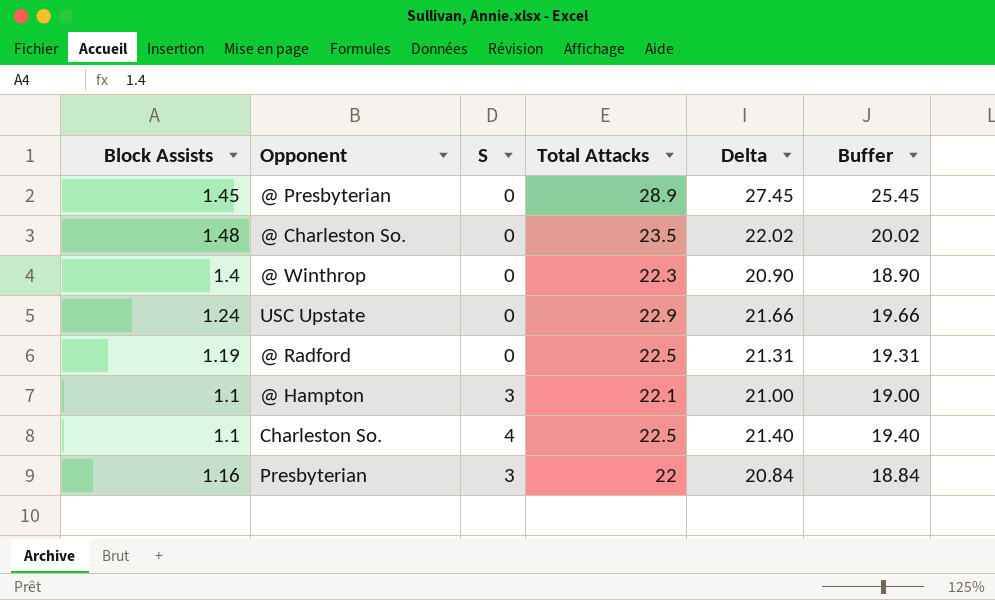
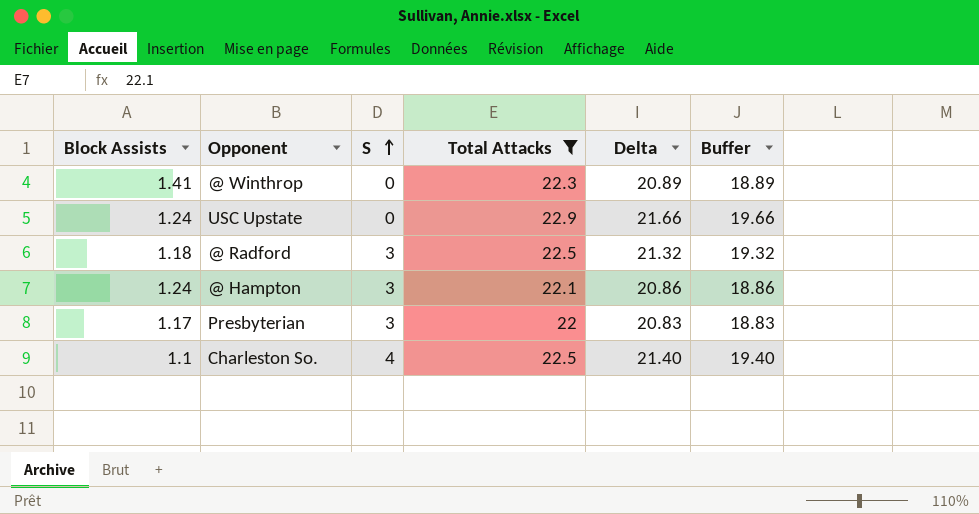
filter: none -> Total Attacks <= 22.9
row order: none -> S ascending
@ Winthrop | Block Assists: 1.4 -> 1.41
@ Winthrop | Delta: 20.90 -> 20.89
@ Winthrop | Buffer: 18.90 -> 18.89
@ Radford | Block Assists: 1.19 -> 1.18
@ Radford | S: 0 -> 3
@ Radford | Delta: 21.31 -> 21.32
@ Radford | Buffer: 19.31 -> 19.32
@ Hampton | Block Assists: 1.1 -> 1.24
@ Hampton | Delta: 21.00 -> 20.86
@ Hampton | Buffer: 19.00 -> 18.86
Presbyterian | Block Assists: 1.16 -> 1.17
Presbyterian | Delta: 20.84 -> 20.83
Presbyterian | Buffer: 18.84 -> 18.83

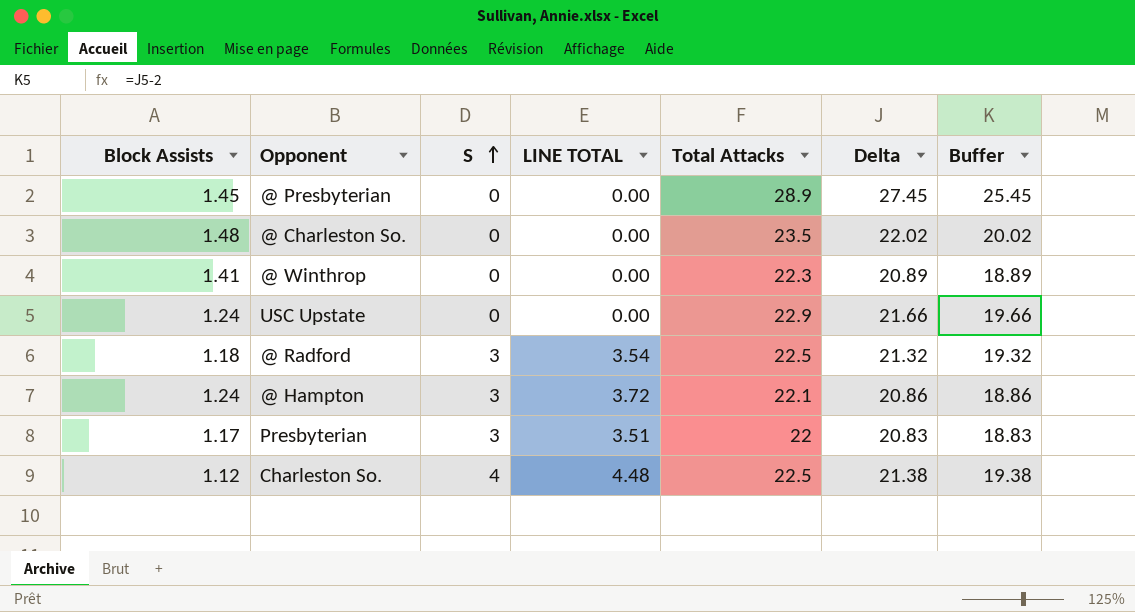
filter: Total Attacks <= 22.9 -> none
column LINE TOTAL | formula: none -> [Block Assists] * [S]
Charleston So. | Block Assists: 1.1 -> 1.12
Charleston So. | Delta: 21.40 -> 21.38
Charleston So. | Buffer: 19.40 -> 19.38

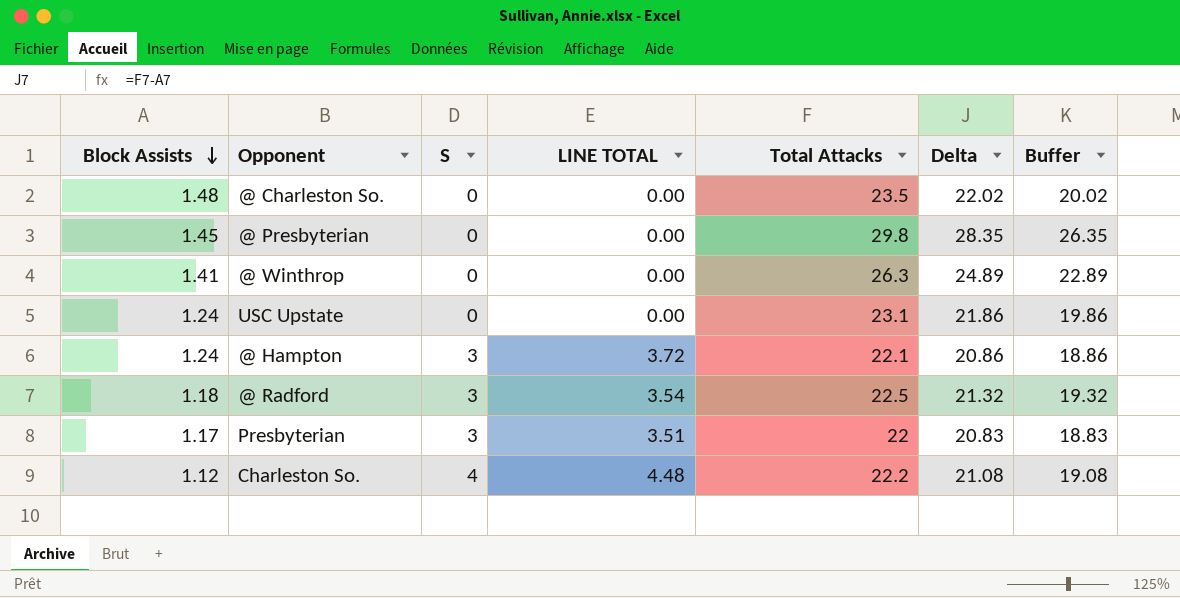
row order: S ascending -> Block Assists descending
@ Presbyterian | Total Attacks: 28.9 -> 29.8
@ Presbyterian | Delta: 27.45 -> 28.35
@ Presbyterian | Buffer: 25.45 -> 26.35
@ Winthrop | Total Attacks: 22.3 -> 26.3
@ Winthrop | Delta: 20.89 -> 24.89
@ Winthrop | Buffer: 18.89 -> 22.89
USC Upstate | Total Attacks: 22.9 -> 23.1
USC Upstate | Delta: 21.66 -> 21.86
USC Upstate | Buffer: 19.66 -> 19.86
Charleston So. | Total Attacks: 22.5 -> 22.2
Charleston So. | Delta: 21.38 -> 21.08
Charleston So. | Buffer: 19.38 -> 19.08

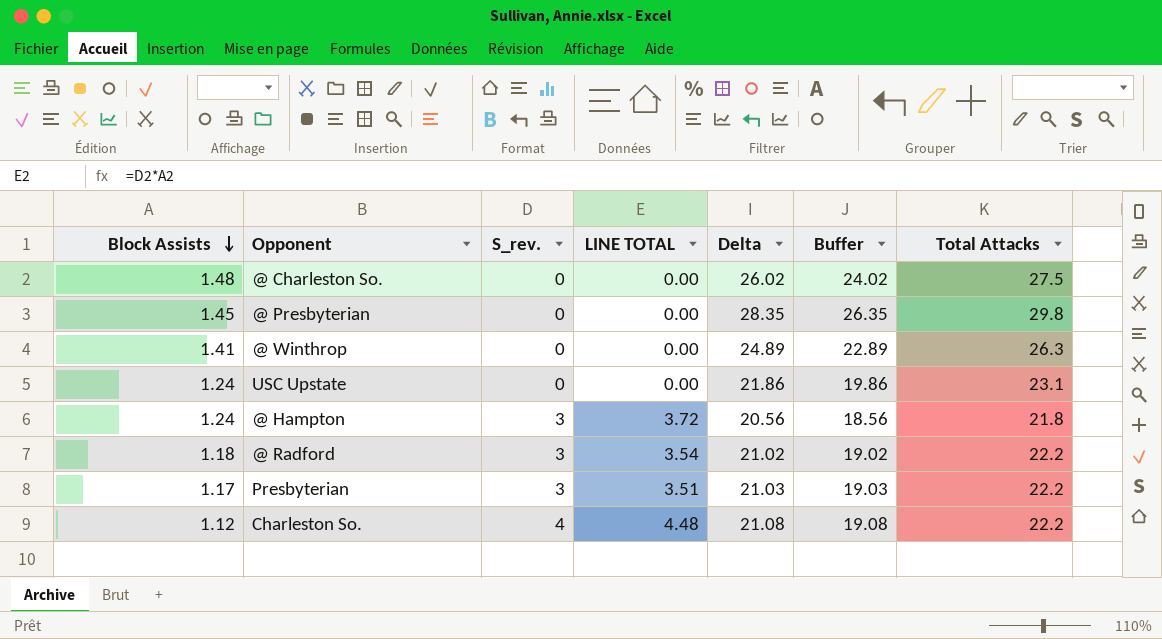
column name: S -> S_rev.
column Total Attacks | position: 5 -> 7
@ Charleston So. | Delta: 22.02 -> 26.02
@ Charleston So. | Buffer: 20.02 -> 24.02
@ Charleston So. | Total Attacks: 23.5 -> 27.5
@ Hampton | Delta: 20.86 -> 20.56
@ Hampton | Buffer: 18.86 -> 18.56
@ Hampton | Total Attacks: 22.1 -> 21.8
@ Radford | Delta: 21.32 -> 21.02
@ Radford | Buffer: 19.32 -> 19.02
@ Radford | Total Attacks: 22.5 -> 22.2
Presbyterian | Delta: 20.83 -> 21.03
Presbyterian | Buffer: 18.83 -> 19.03
Presbyterian | Total Attacks: 22 -> 22.2

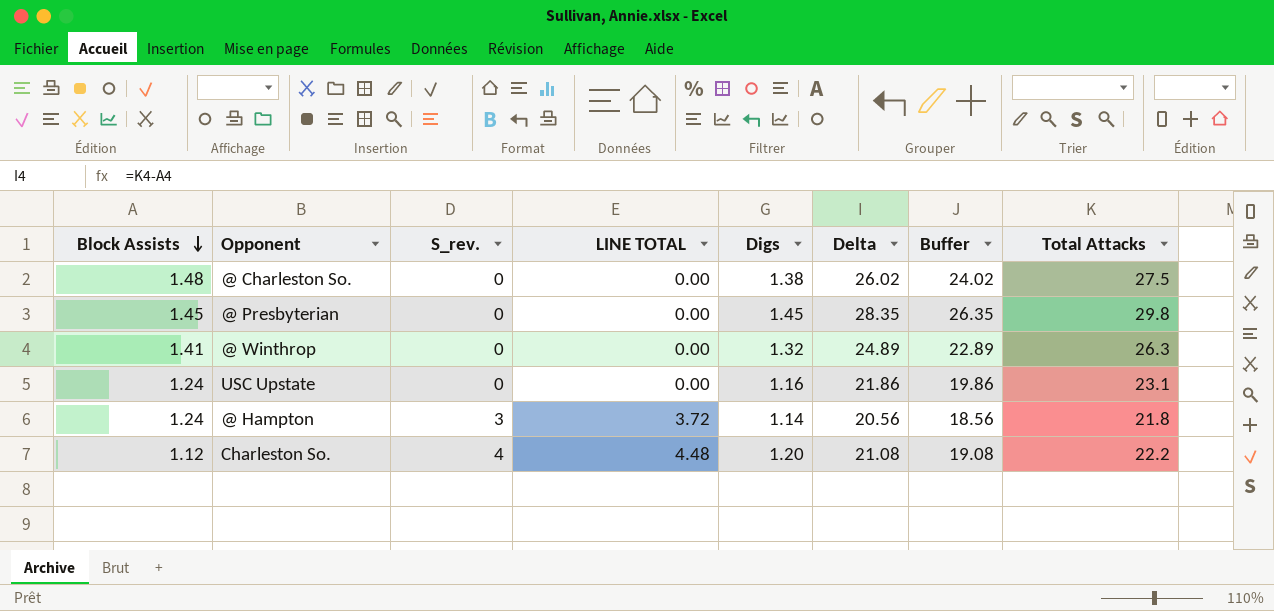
column Digs | position: none -> 5
row @ Radford: 1.18 | 3 | 3.54 | 21.02 | 19.02 | 22.2 -> none
row Presbyterian: 1.17 | 3 | 3.51 | 21.03 | 19.03 | 22.2 -> none

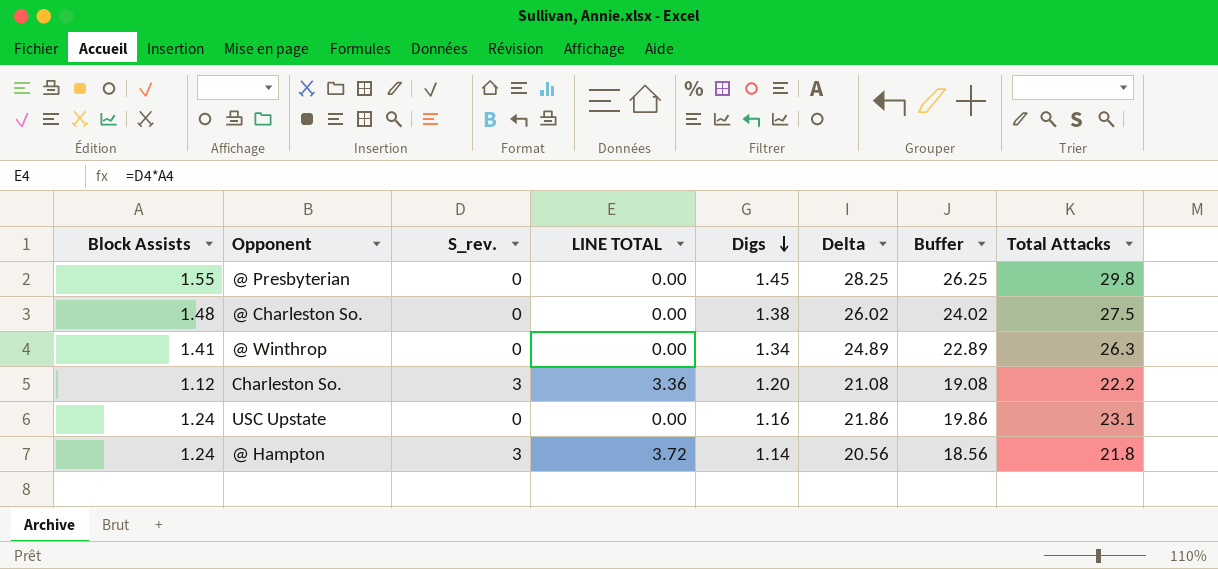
row order: Block Assists descending -> Digs descending
@ Presbyterian | Block Assists: 1.45 -> 1.55
@ Presbyterian | Delta: 28.35 -> 28.25
@ Presbyterian | Buffer: 26.35 -> 26.25
@ Winthrop | Digs: 1.32 -> 1.34
Charleston So. | S_rev.: 4 -> 3
Charleston So. | LINE TOTAL: 4.48 -> 3.36

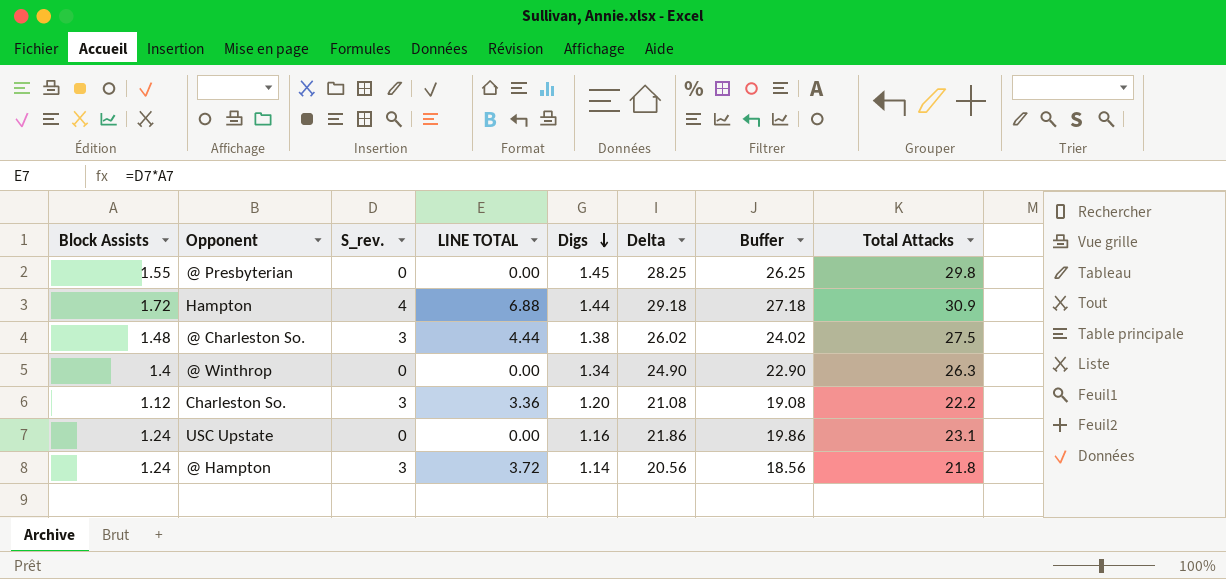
row Hampton: none -> 1.72 | 4 | 6.88 | 1.44 | 29.18 | 27.18 | 30.9
@ Charleston So. | S_rev.: 0 -> 3
@ Charleston So. | LINE TOTAL: 0.00 -> 4.44
@ Winthrop | Block Assists: 1.41 -> 1.4
@ Winthrop | Delta: 24.89 -> 24.90
@ Winthrop | Buffer: 22.89 -> 22.90

